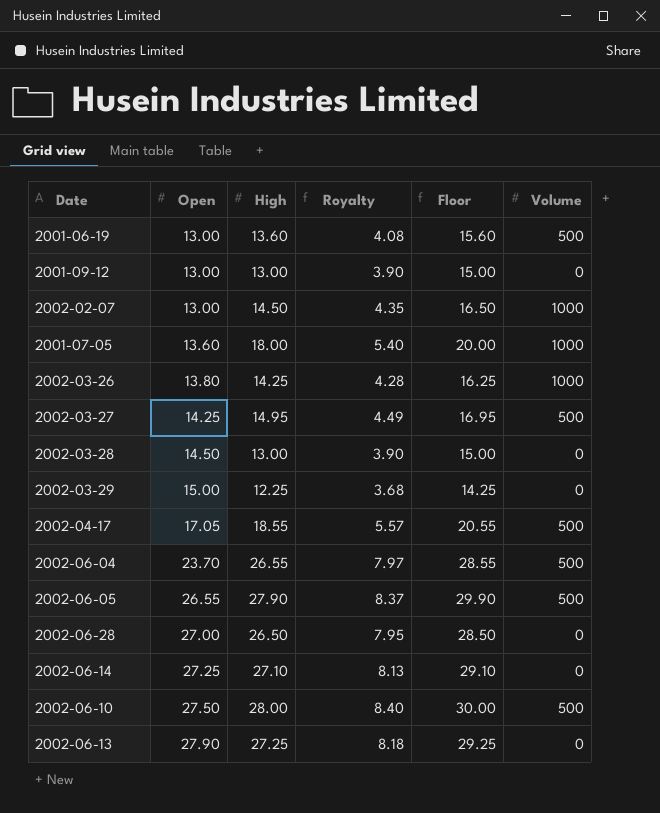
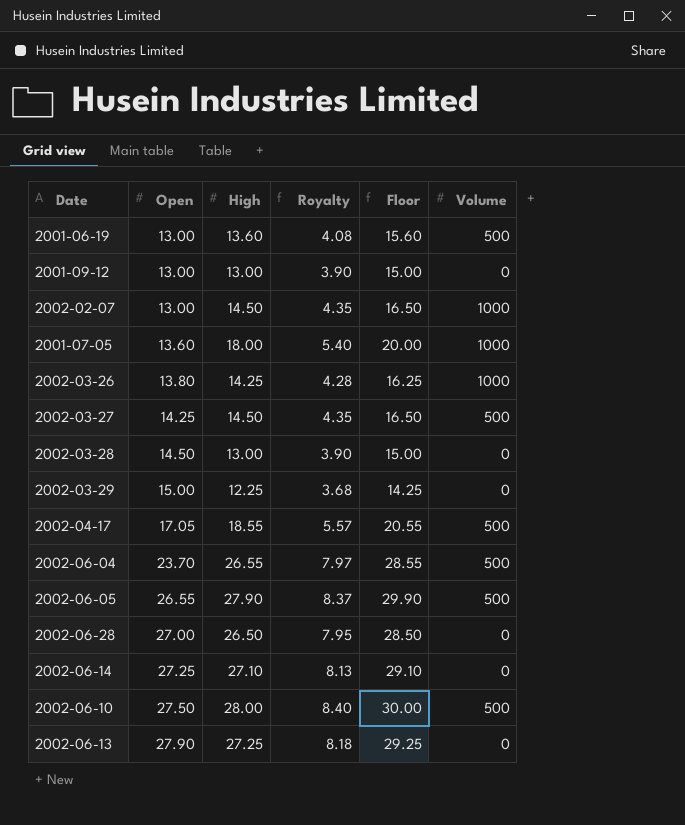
2002-03-27 | High: 14.95 -> 14.50
2002-03-27 | Royalty: 4.49 -> 4.35
2002-03-27 | Floor: 16.95 -> 16.50

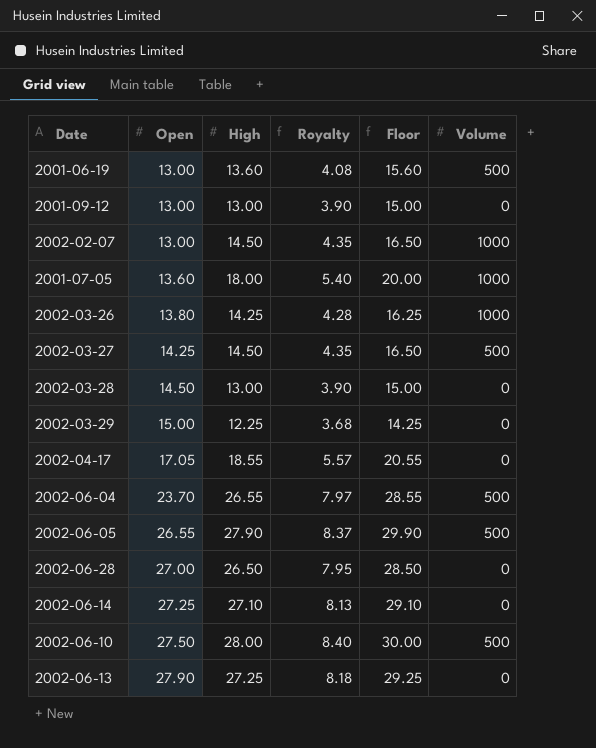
2002-04-17 | Volume: 500 -> 0

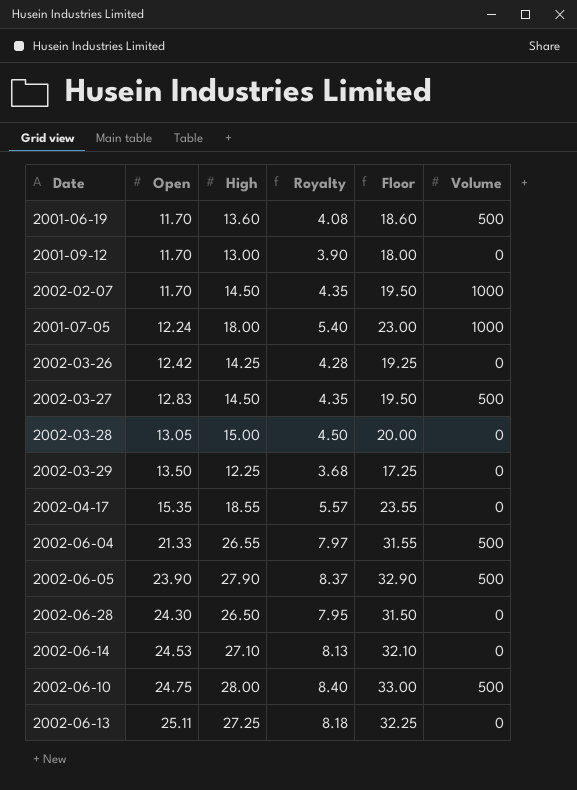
column Floor | formula: [High] + 2 -> [High] + 5
2001-06-19 | Open: 13.00 -> 11.70
2001-09-12 | Open: 13.00 -> 11.70
2002-02-07 | Open: 13.00 -> 11.70
2001-07-05 | Open: 13.60 -> 12.24
2002-03-26 | Open: 13.80 -> 12.42
2002-03-26 | Volume: 1000 -> 0
2002-03-27 | Open: 14.25 -> 12.83
2002-03-28 | Open: 14.50 -> 13.05
2002-03-28 | High: 13.00 -> 15.00
2002-03-28 | Royalty: 3.90 -> 4.50
2002-03-29 | Open: 15.00 -> 13.50
2002-04-17 | Open: 17.05 -> 15.35
2002-06-04 | Open: 23.70 -> 21.33
2002-06-05 | Open: 26.55 -> 23.90
2002-06-28 | Open: 27.00 -> 24.30
2002-06-14 | Open: 27.25 -> 24.53
2002-06-10 | Open: 27.50 -> 24.75
2002-06-13 | Open: 27.90 -> 25.11

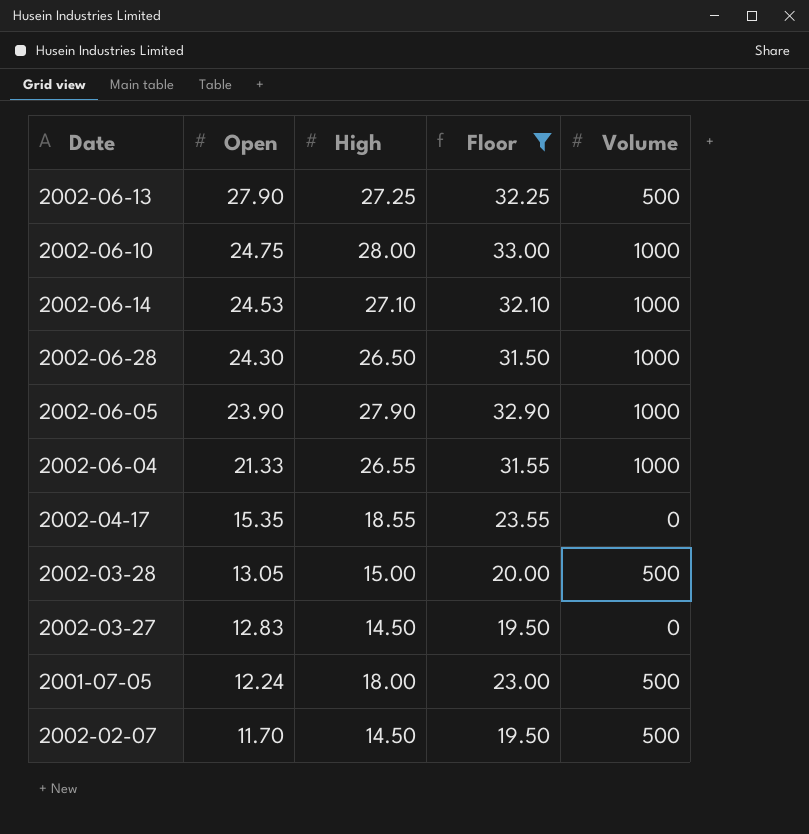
filter: none -> Floor >= 19.50
row order: Open ascending -> Open descending
column Royalty | formula: [High] * 0.3 -> none
2002-06-13 | Open: 25.11 -> 27.90
2002-06-13 | Volume: 0 -> 500
2002-06-10 | Volume: 500 -> 1000
2002-06-14 | Volume: 0 -> 1000
2002-06-28 | Volume: 0 -> 1000
2002-06-05 | Volume: 500 -> 1000
2002-06-04 | Volume: 500 -> 1000
2002-03-28 | Volume: 0 -> 500
2002-03-27 | Volume: 500 -> 0
2001-07-05 | Volume: 1000 -> 500
2002-02-07 | Volume: 1000 -> 500

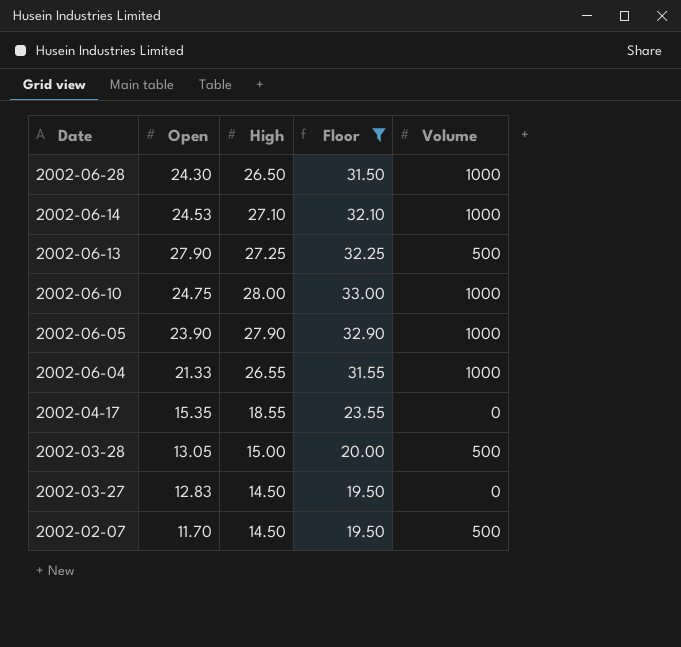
row order: Open descending -> Date descending
row 2001-07-05: 12.24 | 18.00 | 23.00 | 500 -> none

